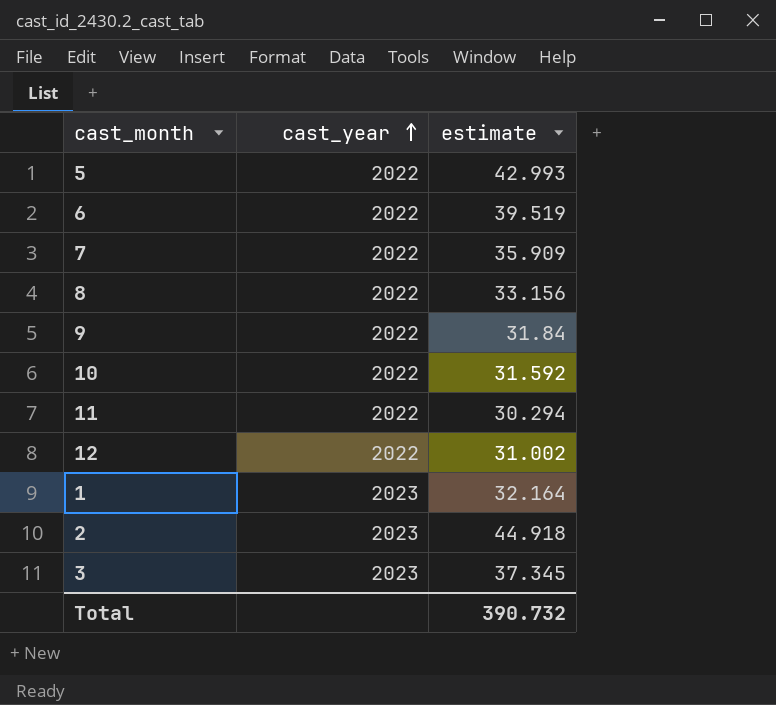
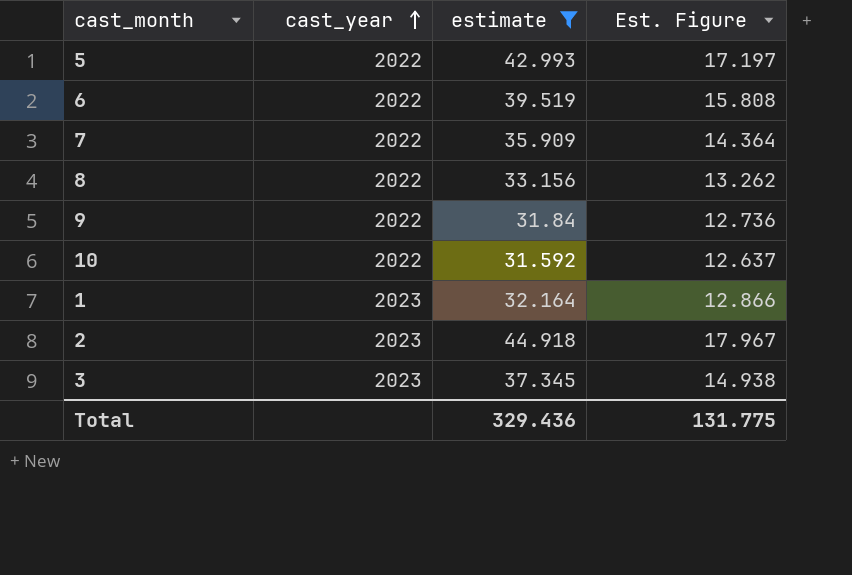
filter: none -> estimate >= 31.592
column Est. Figure | formula: none -> [estimate] * 0.4
Total | estimate: 390.732 -> 329.436

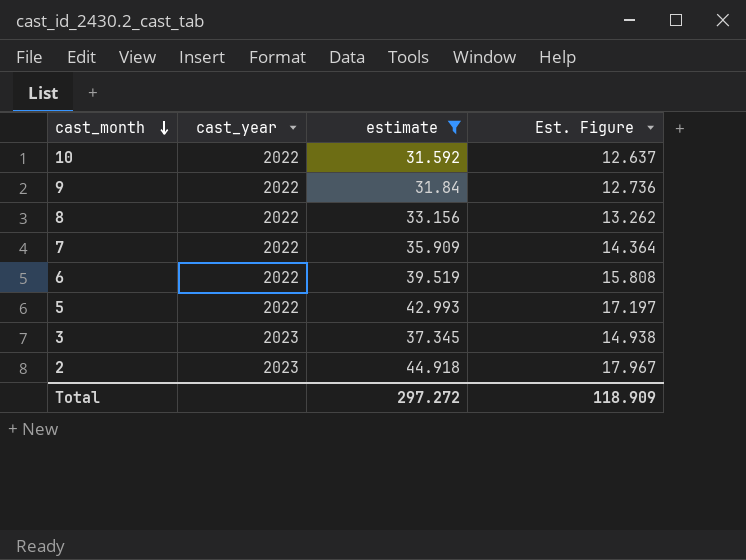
row order: cast_year ascending -> cast_month descending
row 1: 2023 | 32.164 | 12.866 -> none
Total | estimate: 329.436 -> 297.272
Total | Est. Figure: 131.775 -> 118.909

